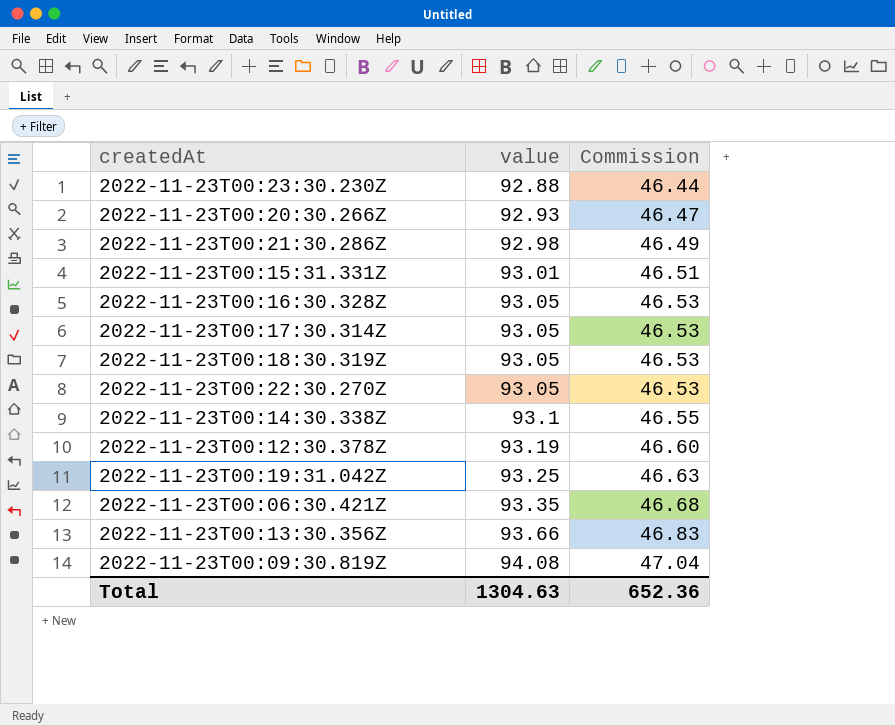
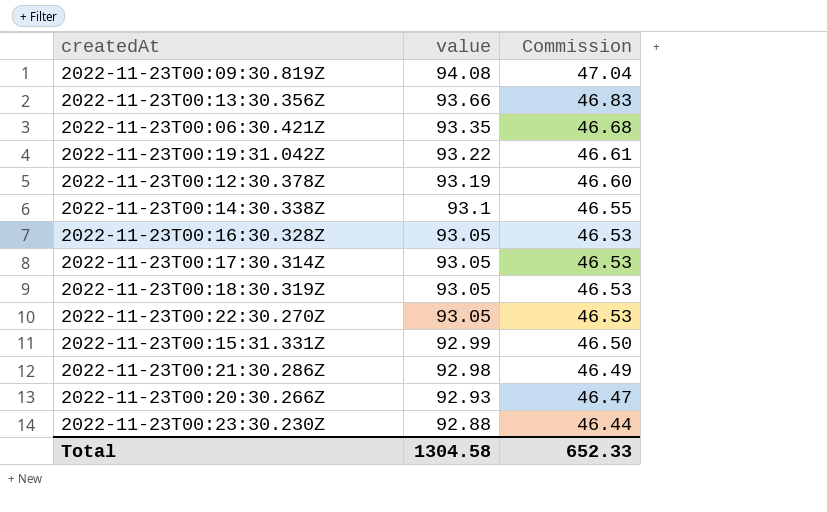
row order: value ascending -> value descending
2022-11-23T00:19:31.042Z | value: 93.25 -> 93.22
2022-11-23T00:19:31.042Z | Commission: 46.63 -> 46.61
2022-11-23T00:15:31.331Z | value: 93.01 -> 92.99
2022-11-23T00:15:31.331Z | Commission: 46.51 -> 46.50
Total | value: 1304.63 -> 1304.58
Total | Commission: 652.36 -> 652.33

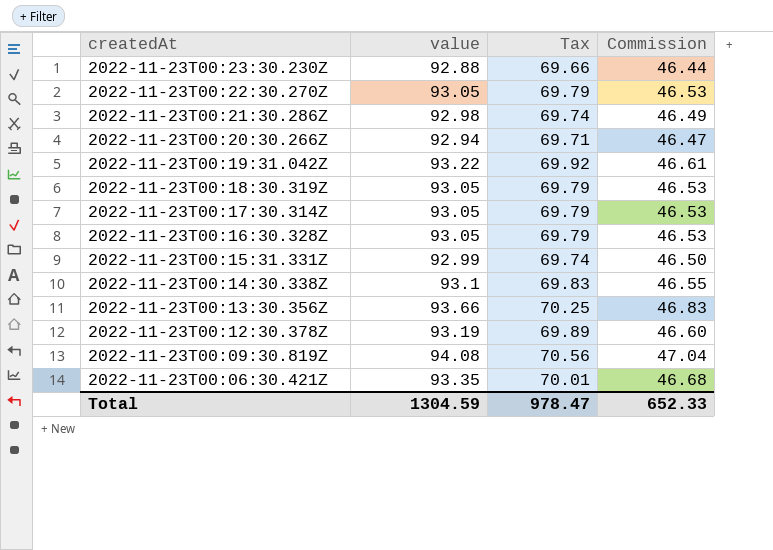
row order: value descending -> createdAt descending
column Tax | formula: none -> [value] * 0.75
2022-11-23T00:20:30.266Z | value: 92.93 -> 92.94
Total | value: 1304.58 -> 1304.59

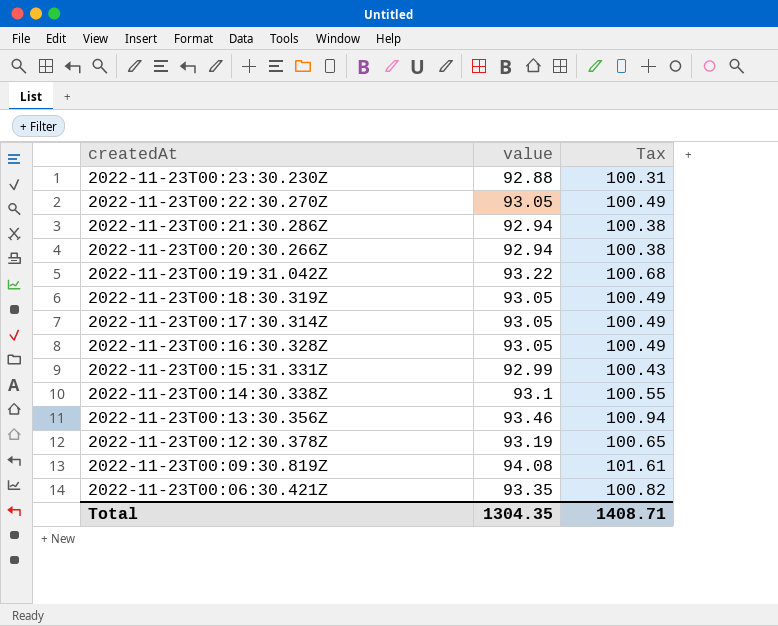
column Commission | formula: [value] * 0.5 -> none
column Tax | formula: [value] * 0.75 -> [value] * 1.08
2022-11-23T00:21:30.286Z | value: 92.98 -> 92.94
2022-11-23T00:13:30.356Z | value: 93.66 -> 93.46
Total | value: 1304.59 -> 1304.35
Total | Tax: 978.47 -> 1408.71

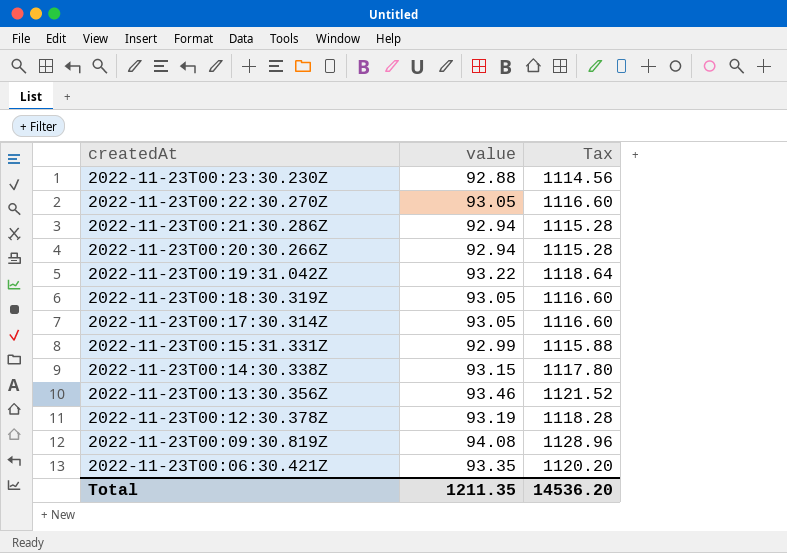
column Tax | formula: [value] * 1.08 -> [value] * 12
row 2022-11-23T00:16:30.328Z: 93.05 | 100.49 -> none
2022-11-23T00:14:30.338Z | value: 93.1 -> 93.15
Total | value: 1304.35 -> 1211.35
Total | Tax: 1408.71 -> 14536.20

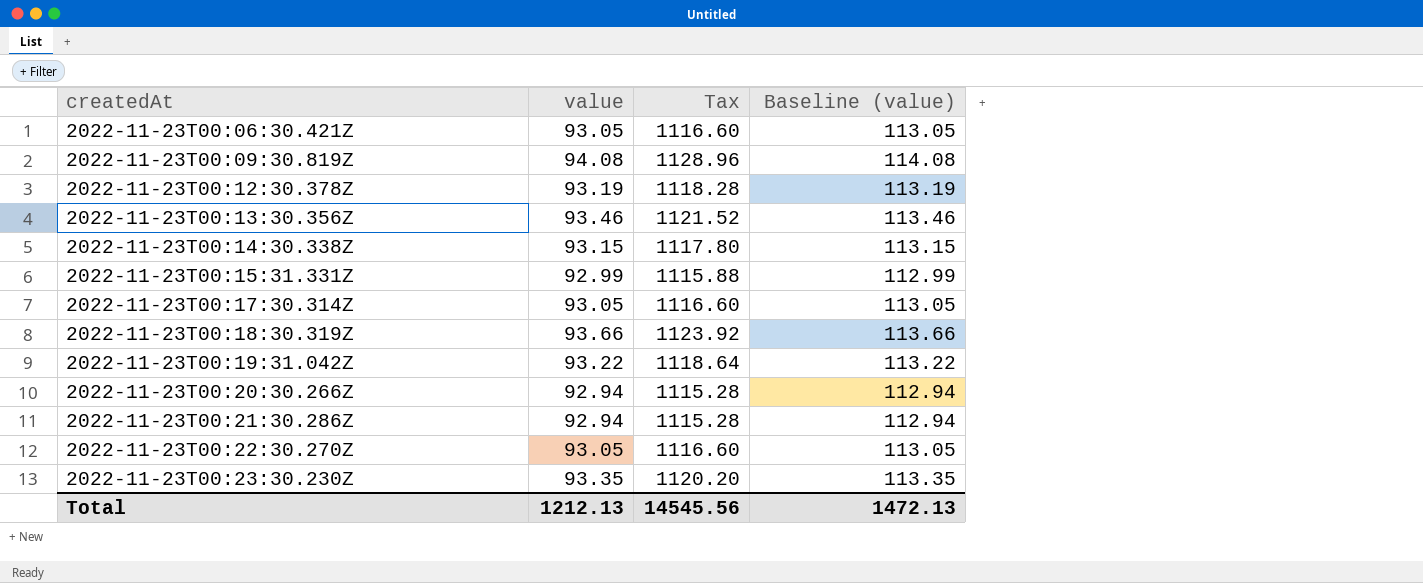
row order: createdAt descending -> createdAt ascending
column Baseline (value) | formula: none -> [value] + 20
2022-11-23T00:06:30.421Z | value: 93.35 -> 93.05
2022-11-23T00:06:30.421Z | Tax: 1120.20 -> 1116.60
2022-11-23T00:18:30.319Z | value: 93.05 -> 93.66
2022-11-23T00:18:30.319Z | Tax: 1116.60 -> 1123.92
2022-11-23T00:23:30.230Z | value: 92.88 -> 93.35
2022-11-23T00:23:30.230Z | Tax: 1114.56 -> 1120.20
Total | value: 1211.35 -> 1212.13
Total | Tax: 14536.20 -> 14545.56

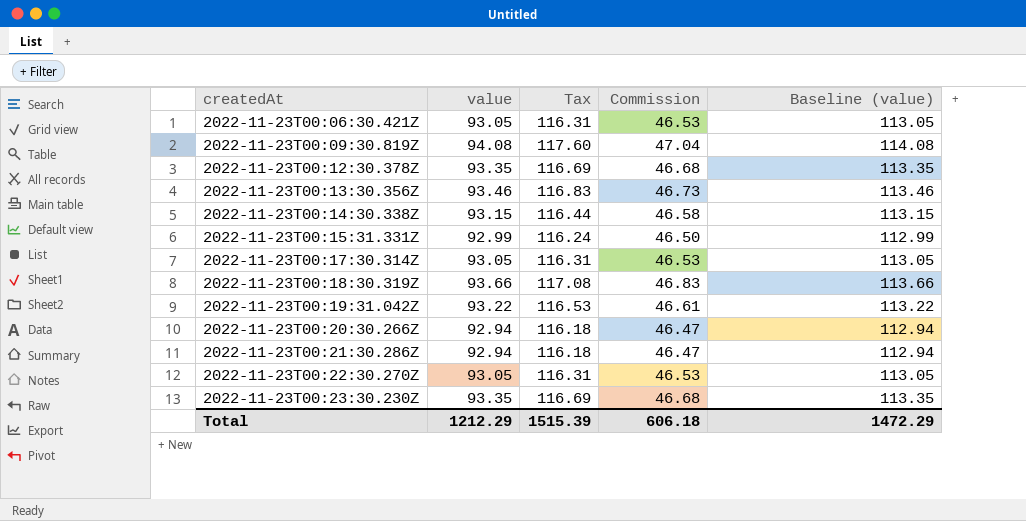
column Tax | formula: [value] * 12 -> [value] * 1.25
column Commission | formula: none -> [value] * 0.5
2022-11-23T00:12:30.378Z | value: 93.19 -> 93.35
2022-11-23T00:12:30.378Z | Baseline (value): 113.19 -> 113.35
Total | value: 1212.13 -> 1212.29
Total | Tax: 14545.56 -> 1515.39
Total | Baseline (value): 1472.13 -> 1472.29

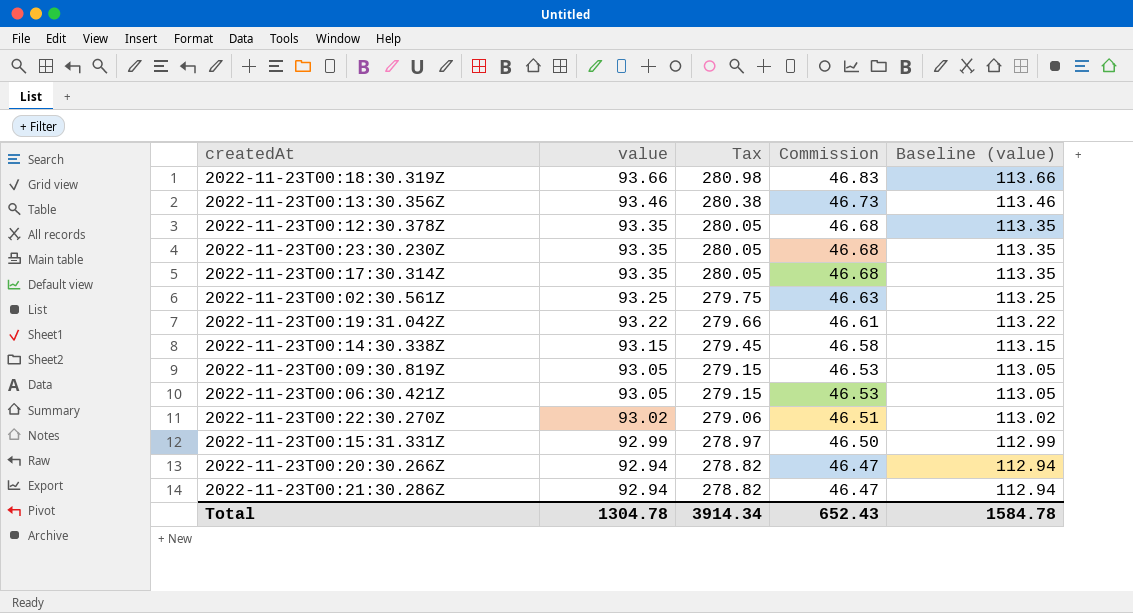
row order: createdAt ascending -> value descending
column Tax | formula: [value] * 1.25 -> [value] * 3
2022-11-23T00:17:30.314Z | value: 93.05 -> 93.35
2022-11-23T00:17:30.314Z | Commission: 46.53 -> 46.68
2022-11-23T00:17:30.314Z | Baseline (value): 113.05 -> 113.35
row 2022-11-23T00:02:30.561Z: none -> 93.25 | 279.75 | 46.63 | 113.25
2022-11-23T00:09:30.819Z | value: 94.08 -> 93.05
2022-11-23T00:09:30.819Z | Commission: 47.04 -> 46.53
2022-11-23T00:09:30.819Z | Baseline (value): 114.08 -> 113.05
2022-11-23T00:22:30.270Z | value: 93.05 -> 93.02
2022-11-23T00:22:30.270Z | Commission: 46.53 -> 46.51
2022-11-23T00:22:30.270Z | Baseline (value): 113.05 -> 113.02
Total | value: 1212.29 -> 1304.78
Total | Tax: 1515.39 -> 3914.34
Total | Commission: 606.18 -> 652.43
Total | Baseline (value): 1472.29 -> 1584.78

